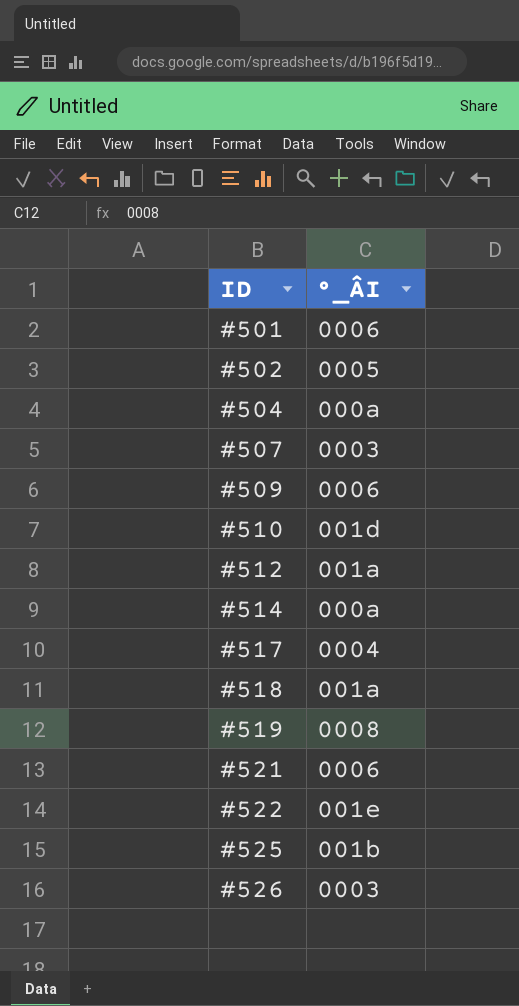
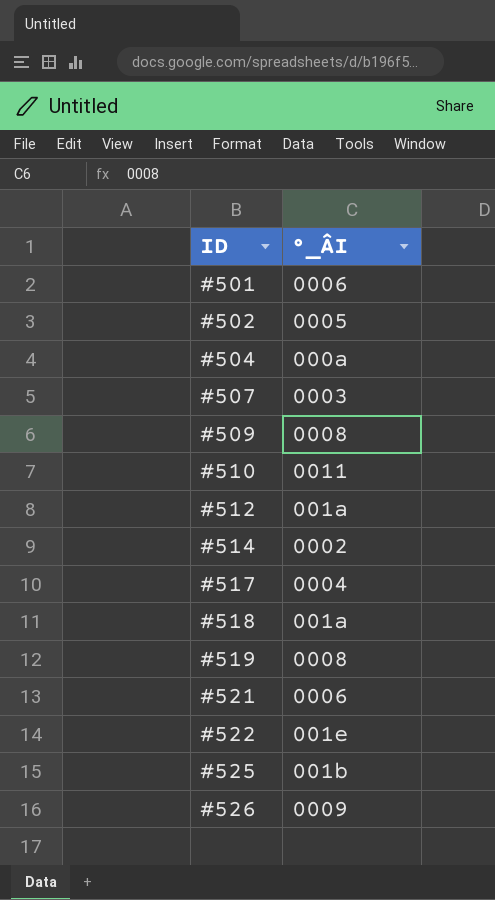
#509 | °_ÂI: 0006 -> 0008
#510 | °_ÂI: 001d -> 0011
#514 | °_ÂI: 000a -> 0002
#526 | °_ÂI: 0003 -> 0009

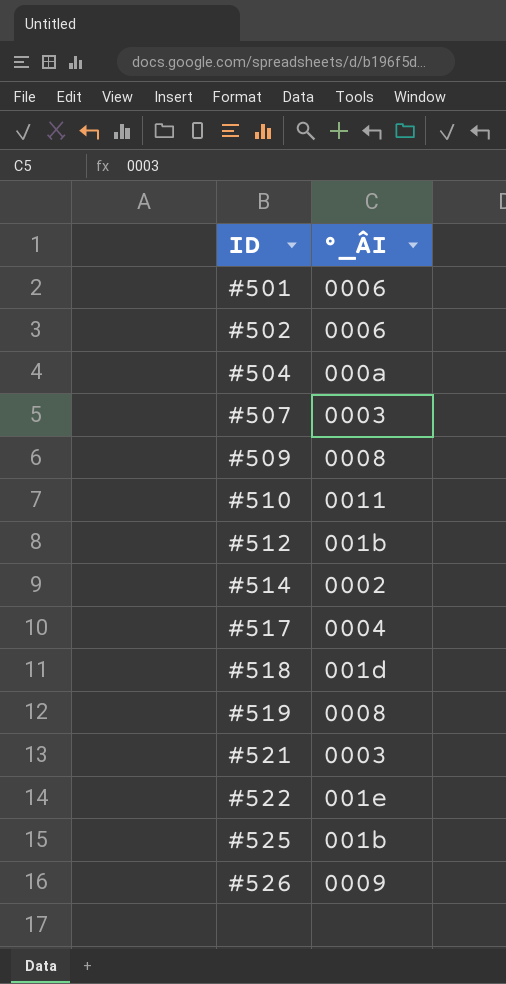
#502 | °_ÂI: 0005 -> 0006
#512 | °_ÂI: 001a -> 001b
#518 | °_ÂI: 001a -> 001d
#521 | °_ÂI: 0006 -> 0003

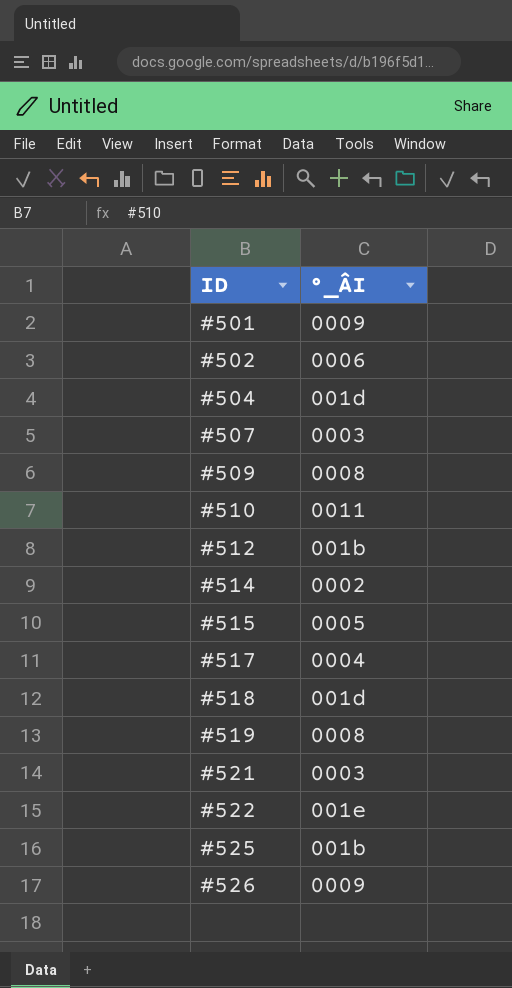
#501 | °_ÂI: 0006 -> 0009
#504 | °_ÂI: 000a -> 001d
row #515: none -> 0005

